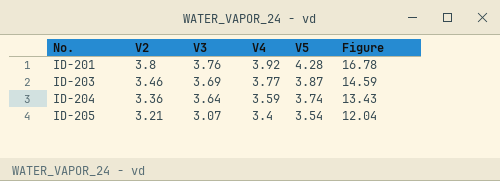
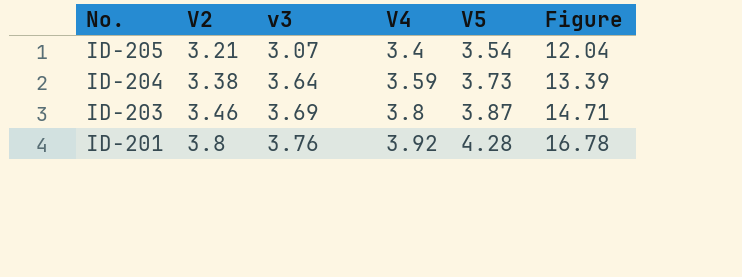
row order: No. ascending -> No. descending
column name: V3 -> v3
ID-204 | V2: 3.36 -> 3.38
ID-204 | V5: 3.74 -> 3.73
ID-204 | Figure: 13.43 -> 13.39
ID-203 | V4: 3.77 -> 3.8
ID-203 | Figure: 14.59 -> 14.71

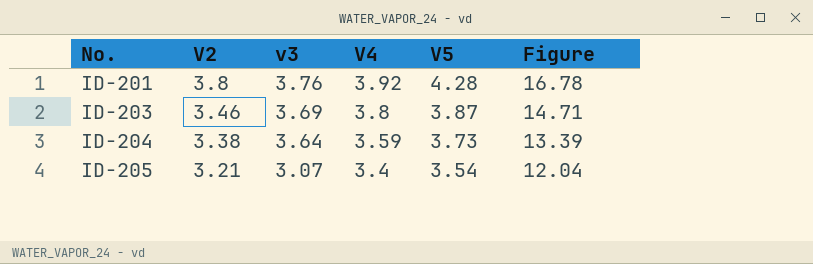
row order: No. descending -> No. ascending

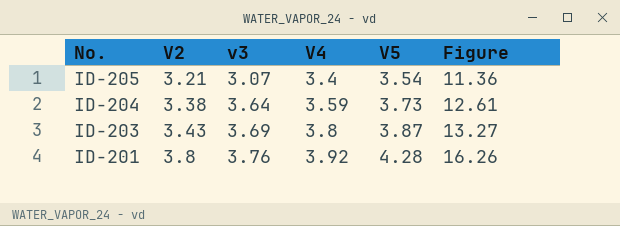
row order: No. ascending -> No. descending
column Figure | formula: [V4] * [V5] -> [V2] * [V5]
ID-203 | V2: 3.46 -> 3.43

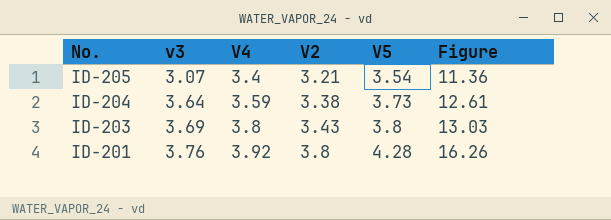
column V2 | position: 2 -> 4
ID-203 | V5: 3.87 -> 3.8
ID-203 | Figure: 13.27 -> 13.03

